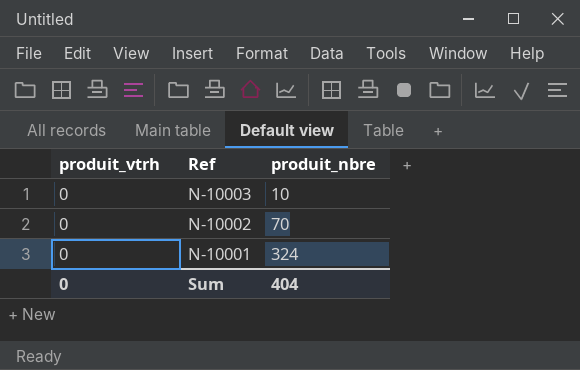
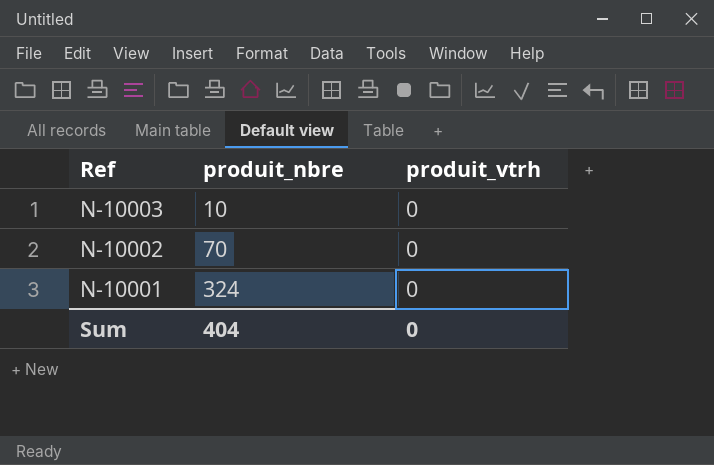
column produit_vtrh | position: 1 -> 3

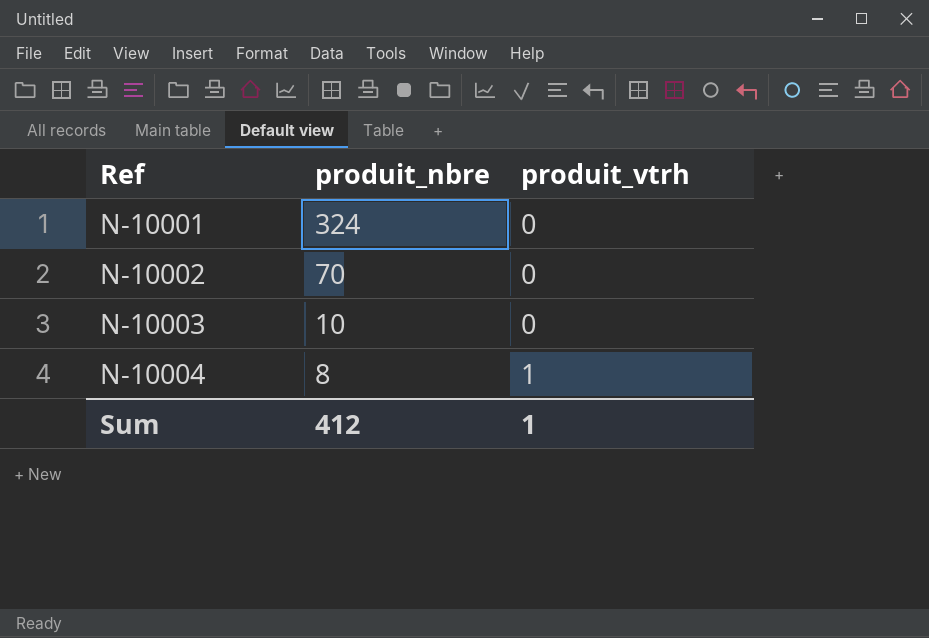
row order: Ref descending -> Ref ascending
row N-10004: none -> 8 | 1
Sum | produit_nbre: 404 -> 412
Sum | produit_vtrh: 0 -> 1

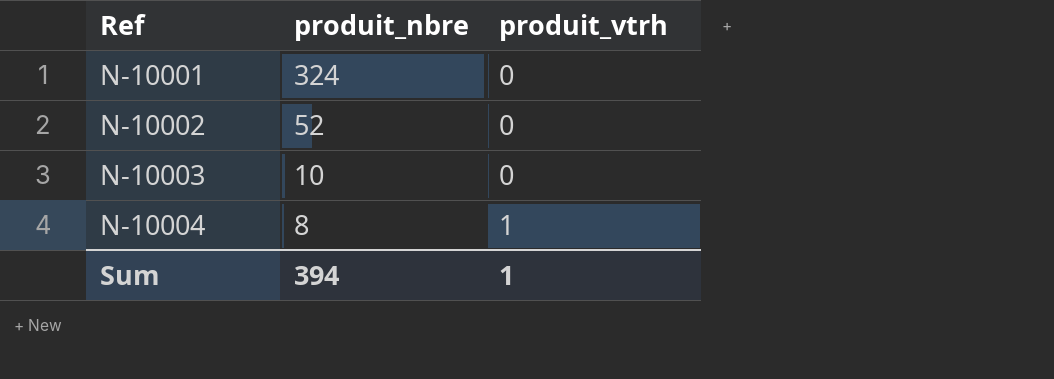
N-10002 | produit_nbre: 70 -> 52
Sum | produit_nbre: 412 -> 394

